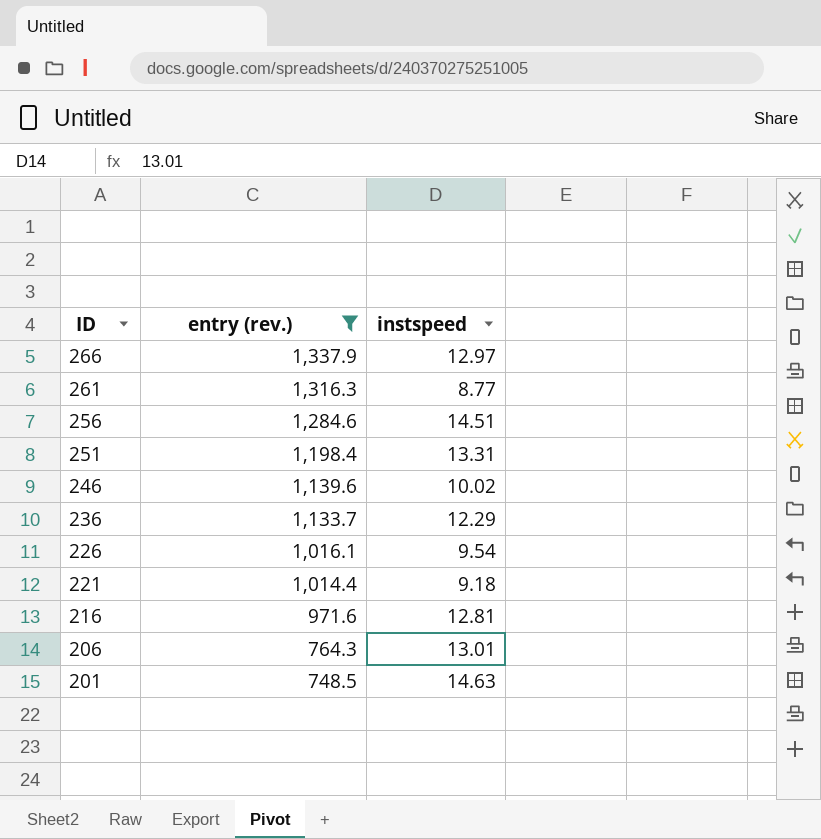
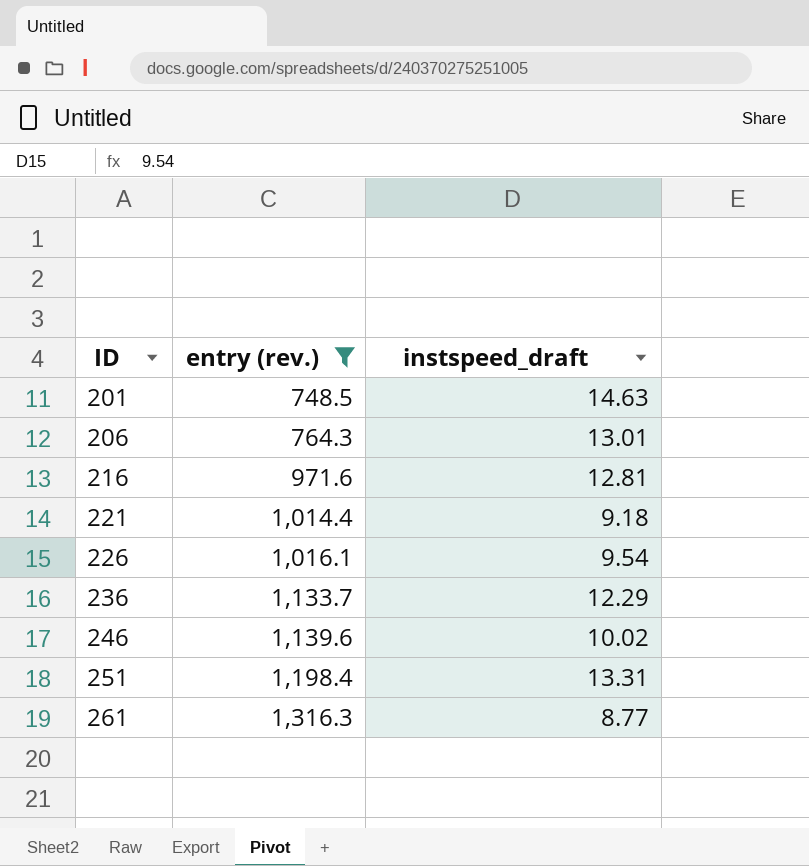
row order: ID descending -> ID ascending
column name: instspeed -> instspeed_draft
row 266: 1,337.9 | 12.97 -> none
row 256: 1,284.6 | 14.51 -> none

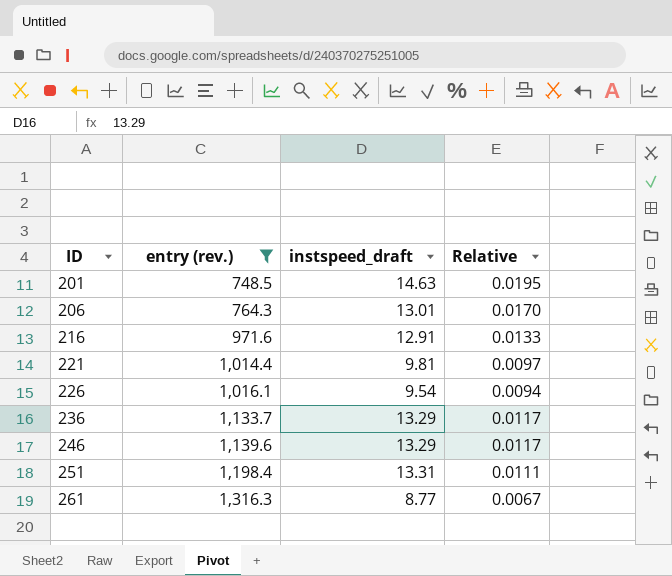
column Relative | formula: none -> [instspeed_draft] / [entry (rev.)]
216 | instspeed_draft: 12.81 -> 12.91
221 | instspeed_draft: 9.18 -> 9.81
236 | instspeed_draft: 12.29 -> 13.29
246 | instspeed_draft: 10.02 -> 13.29

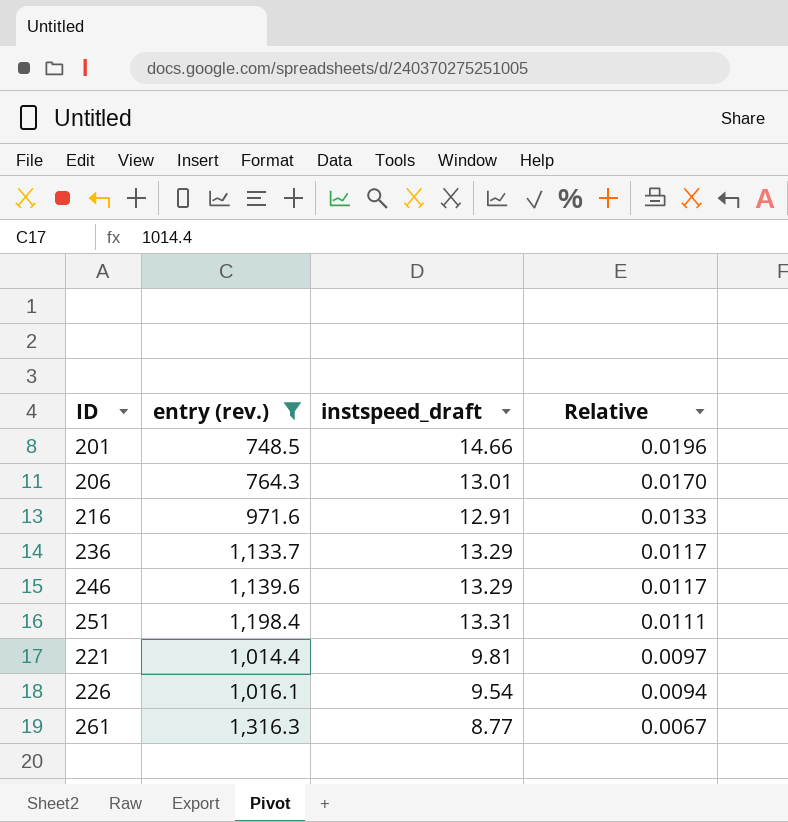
row order: ID ascending -> Relative descending
201 | instspeed_draft: 14.63 -> 14.66
201 | Relative: 0.0195 -> 0.0196

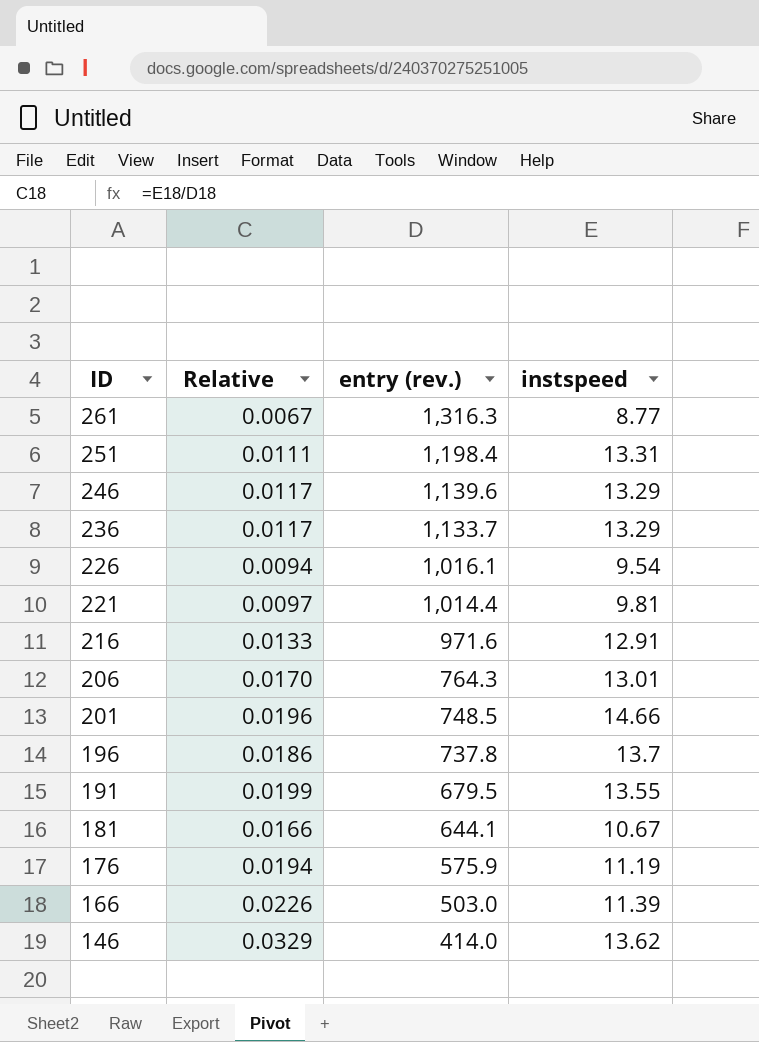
filter: entry (rev.) >= 748.5 -> none
row order: Relative descending -> ID descending
column Relative | position: 4 -> 2
column name: instspeed_draft -> instspeed

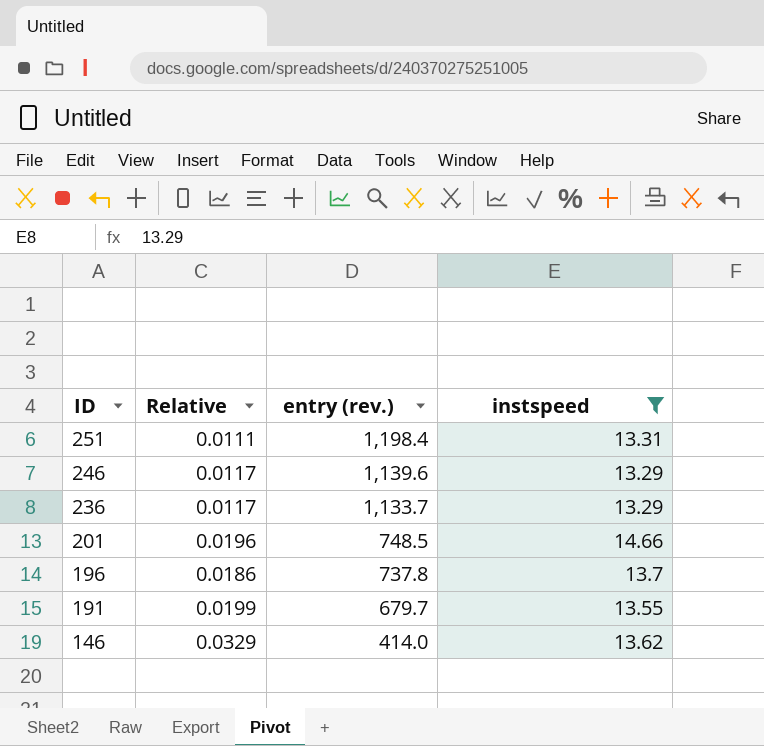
filter: none -> instspeed >= 13.29
191 | entry (rev.): 679.5 -> 679.7

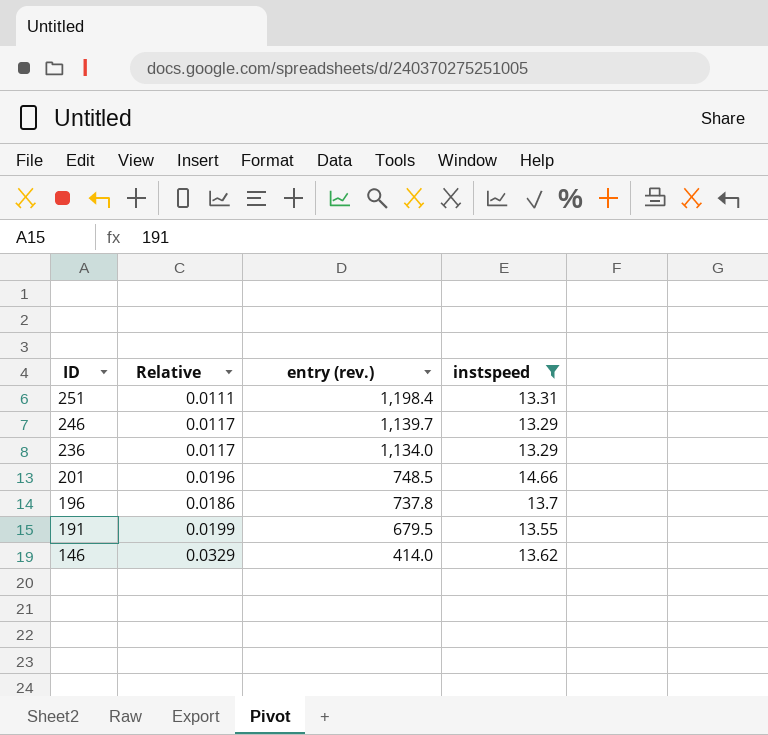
246 | entry (rev.): 1,139.6 -> 1,139.7
236 | entry (rev.): 1,133.7 -> 1,134.0
191 | entry (rev.): 679.7 -> 679.5

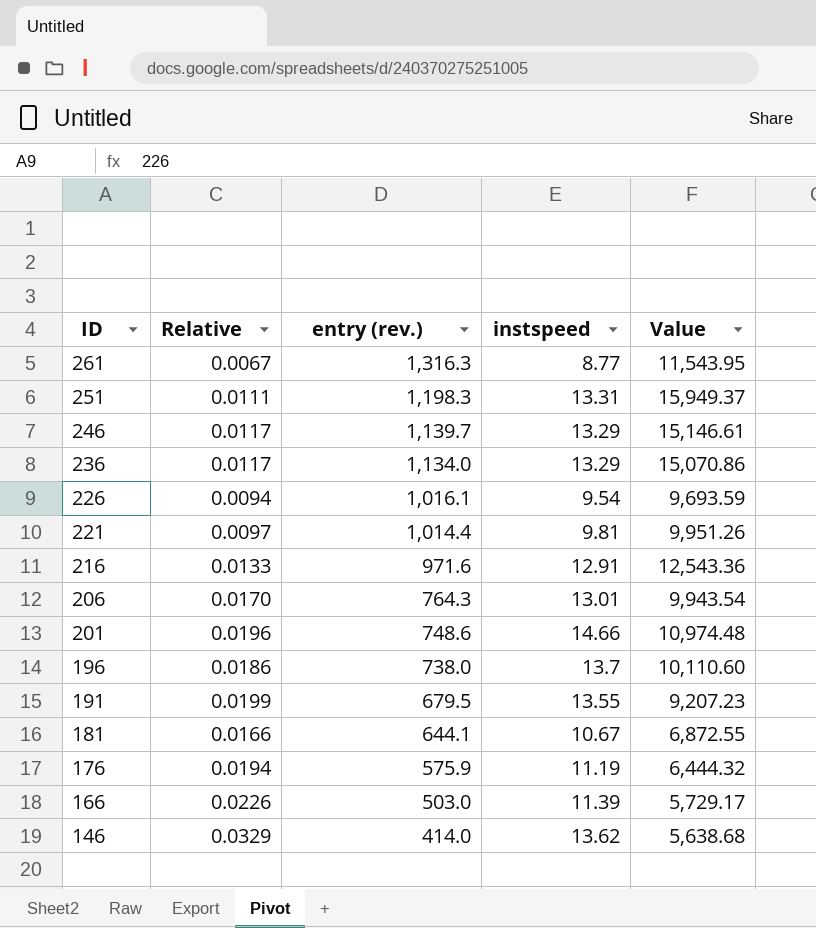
filter: instspeed >= 13.29 -> none
column Value | formula: none -> [entry (rev.)] * [instspeed]
251 | entry (rev.): 1,198.4 -> 1,198.3
201 | entry (rev.): 748.5 -> 748.6
196 | entry (rev.): 737.8 -> 738.0

